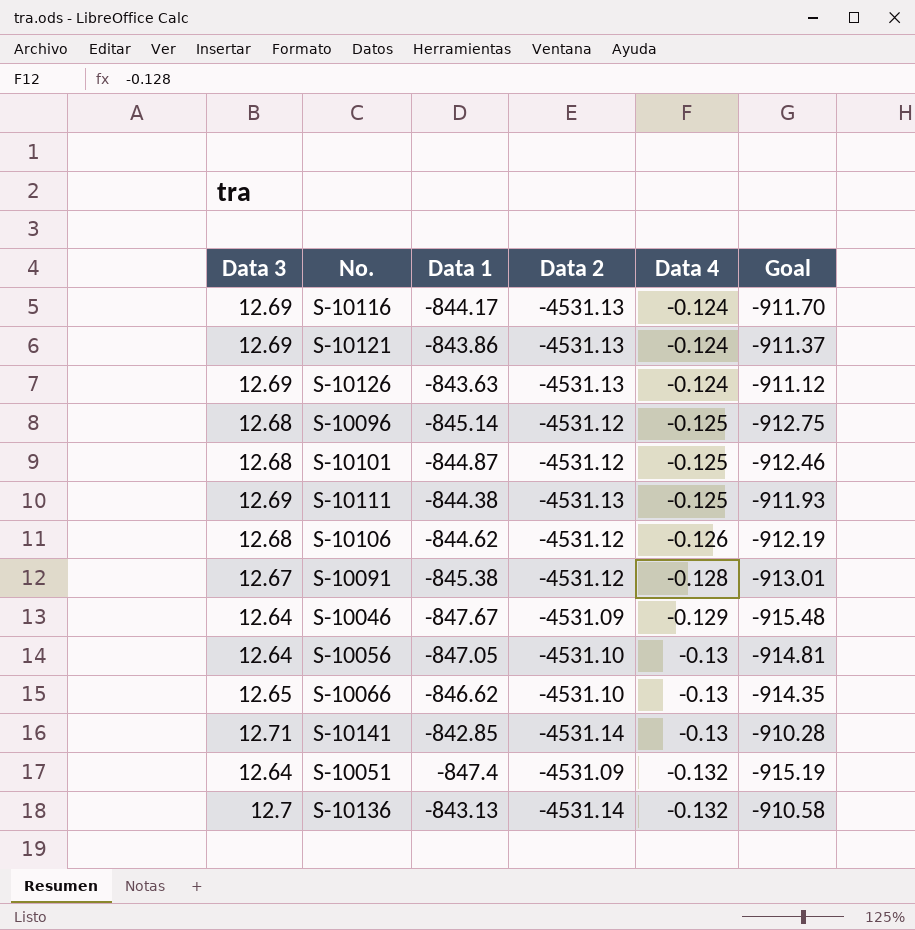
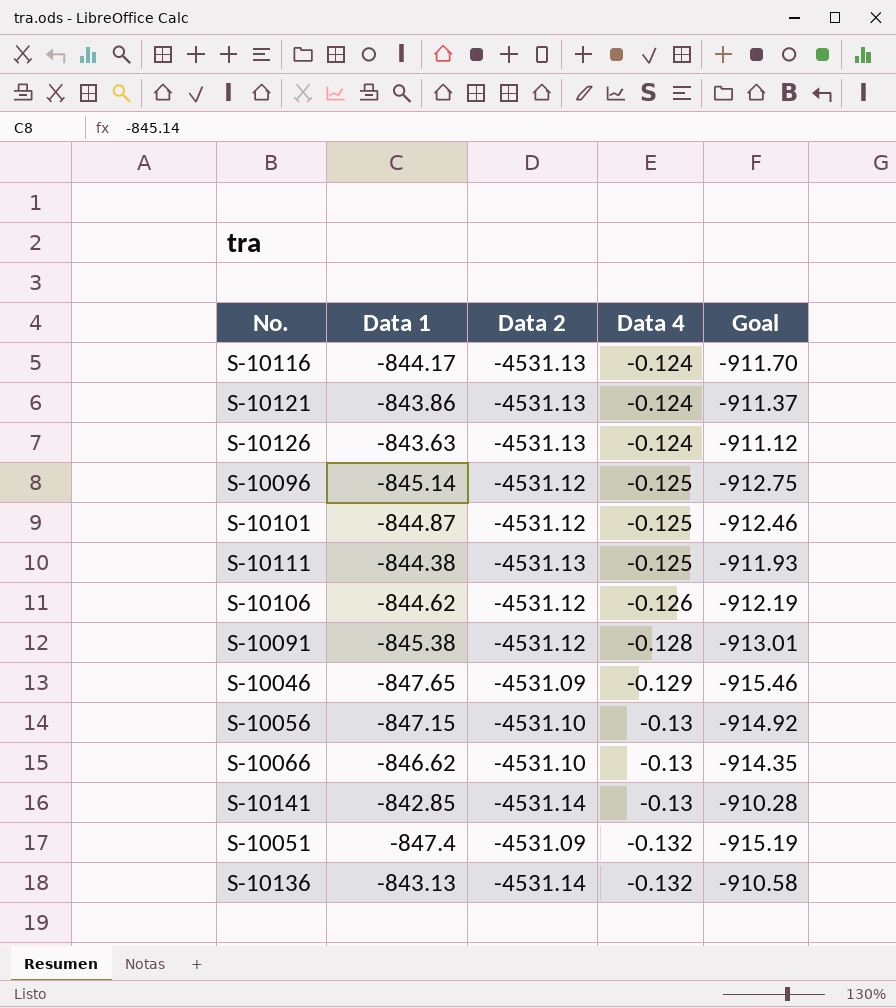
column Data 3 | position: 1 -> none
S-10046 | Data 1: -847.67 -> -847.65
S-10046 | Goal: -915.48 -> -915.46
S-10056 | Data 1: -847.05 -> -847.15
S-10056 | Goal: -914.81 -> -914.92

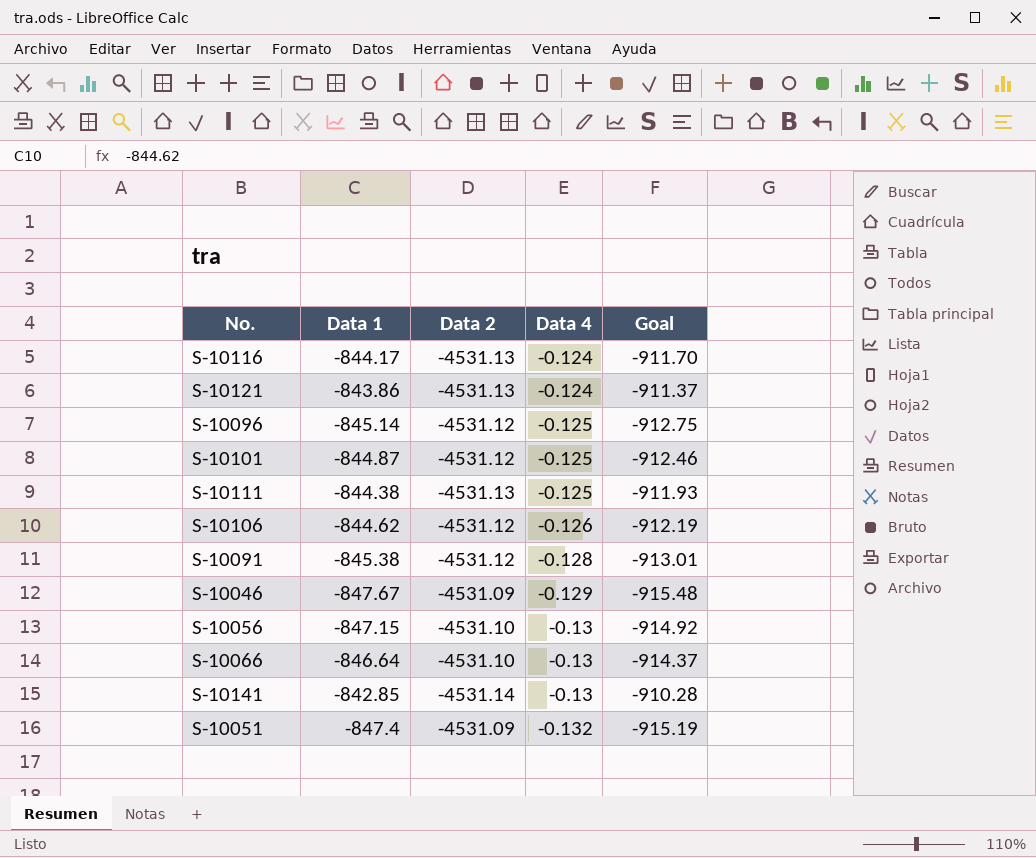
row S-10126: -843.63 | -4531.13 | -0.124 | -911.12 -> none
row S-10136: -843.13 | -4531.14 | -0.132 | -910.58 -> none
S-10046 | Data 1: -847.65 -> -847.67
S-10046 | Goal: -915.46 -> -915.48
S-10066 | Data 1: -846.62 -> -846.64
S-10066 | Goal: -914.35 -> -914.37

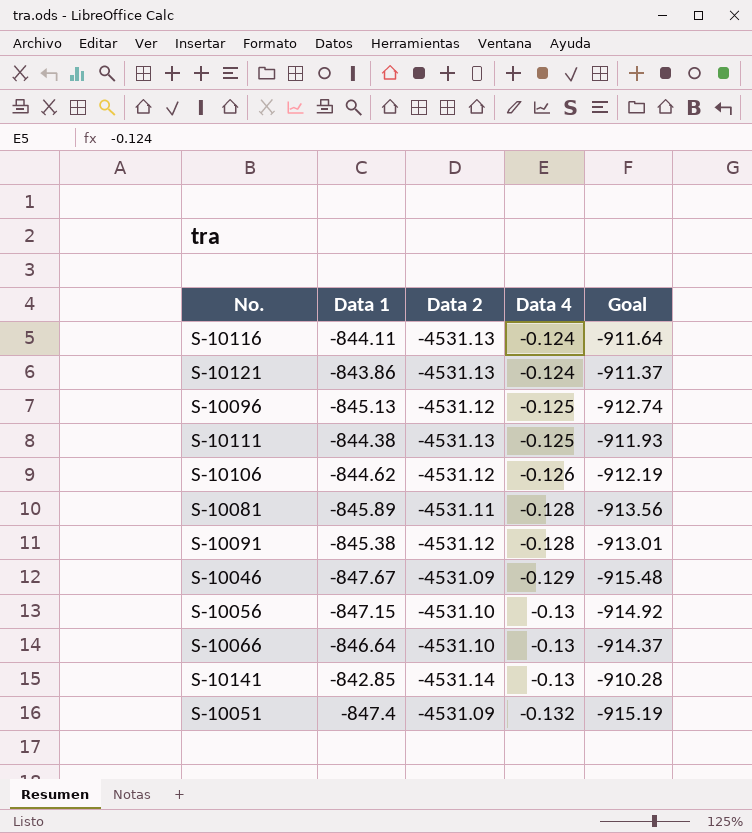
row S-10101: -844.87 | -4531.12 | -0.125 | -912.46 -> none
S-10116 | Data 1: -844.17 -> -844.11
S-10116 | Goal: -911.70 -> -911.64
S-10096 | Data 1: -845.14 -> -845.13
S-10096 | Goal: -912.75 -> -912.74
row S-10081: none -> -845.89 | -4531.11 | -0.128 | -913.56

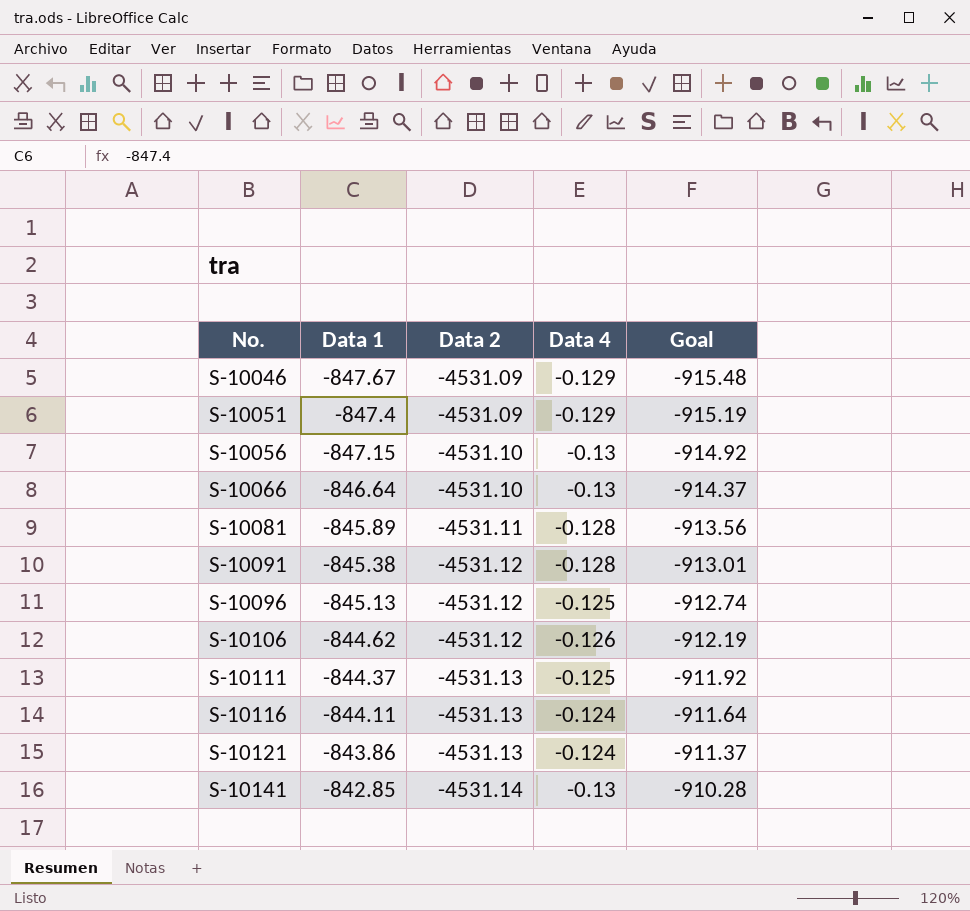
row order: Data 4 descending -> No. ascending
S-10051 | Data 4: -0.132 -> -0.129
S-10111 | Data 1: -844.38 -> -844.37
S-10111 | Goal: -911.93 -> -911.92

